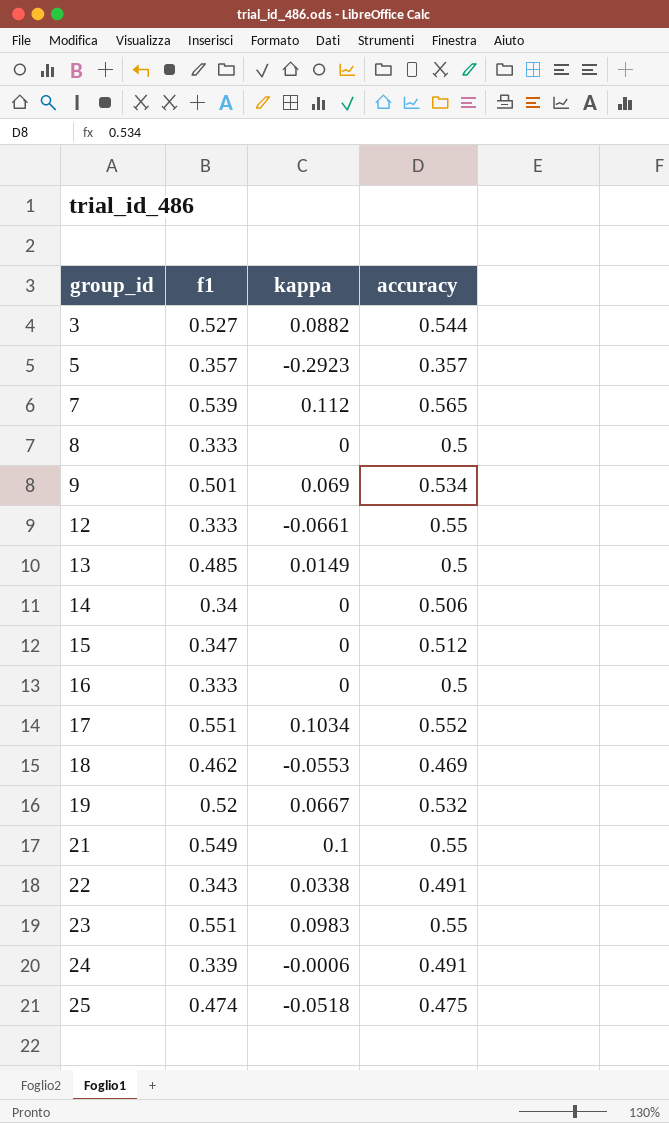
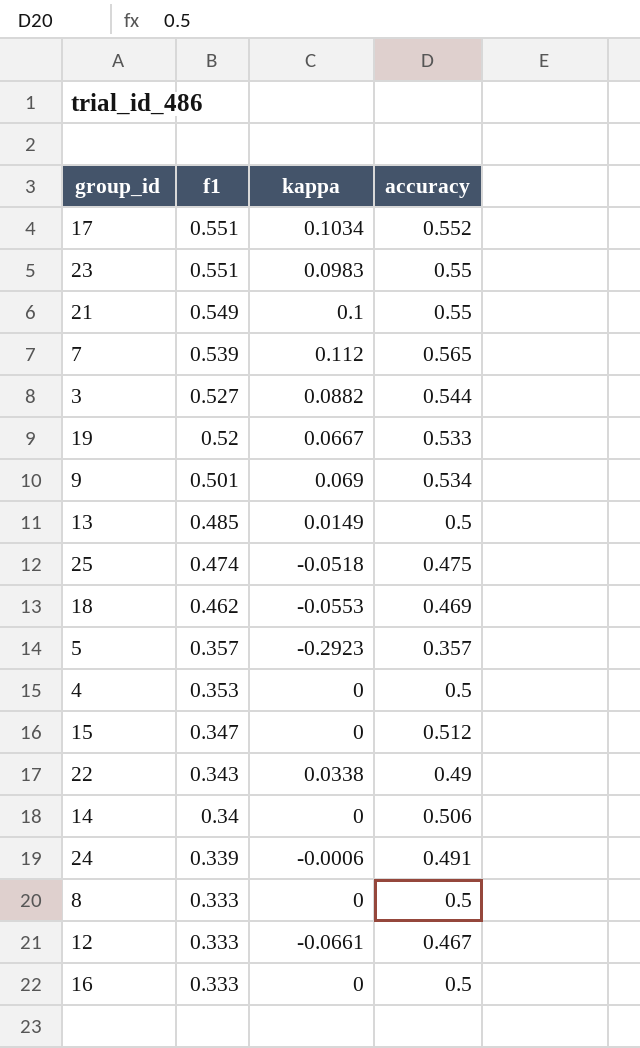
row order: group_id ascending -> f1 descending
19 | accuracy: 0.532 -> 0.533
row 4: none -> 0.353 | 0 | 0.5
22 | accuracy: 0.491 -> 0.49
12 | accuracy: 0.55 -> 0.467

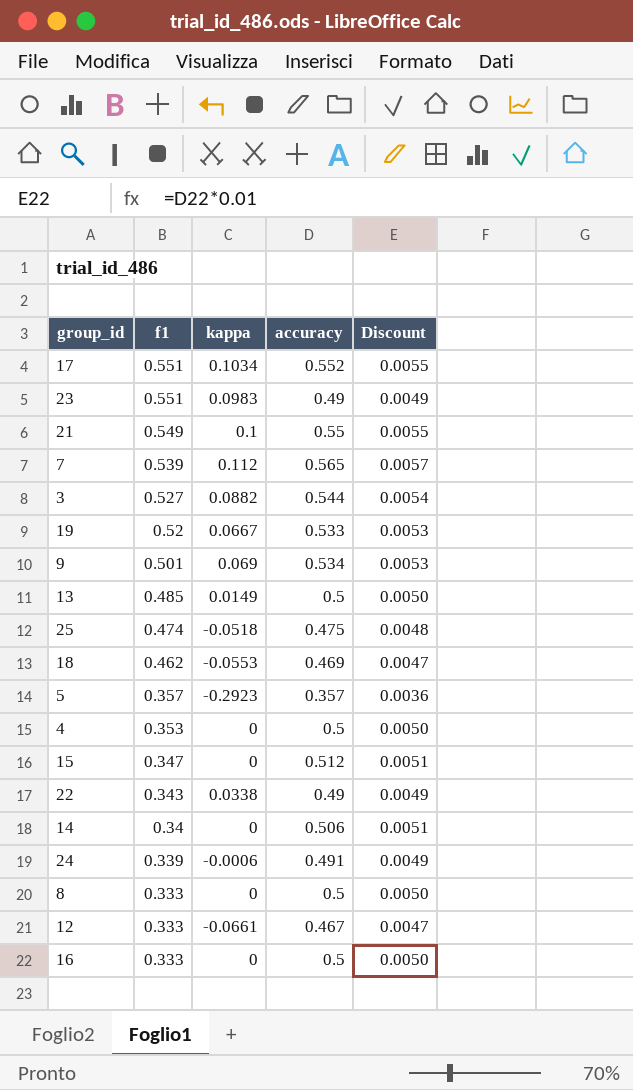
column Discount | formula: none -> [accuracy] * 0.01
23 | accuracy: 0.55 -> 0.49

